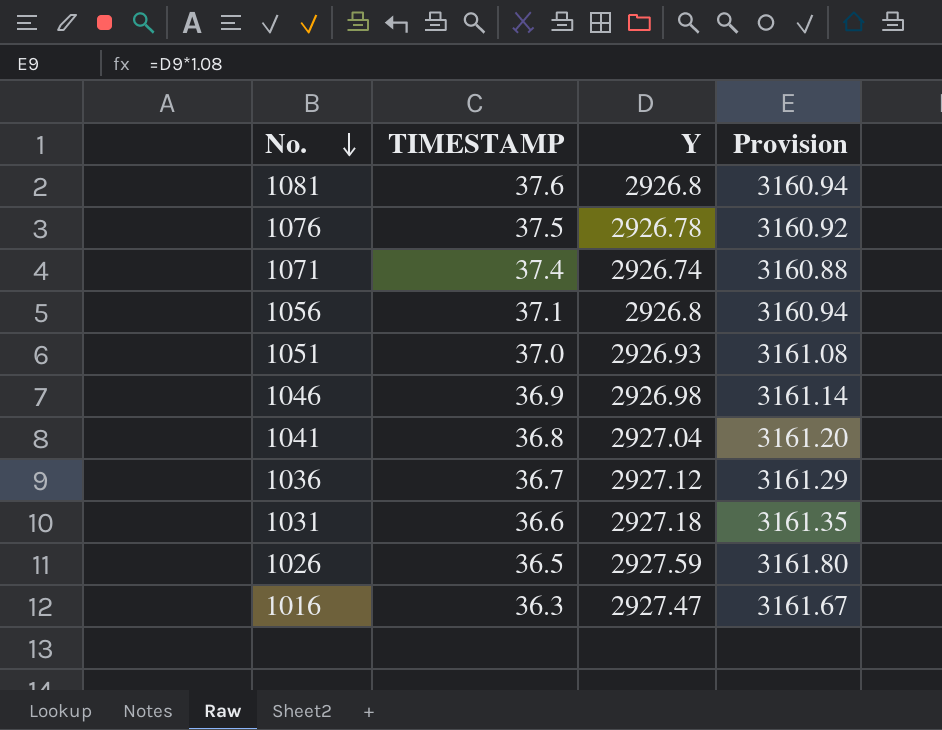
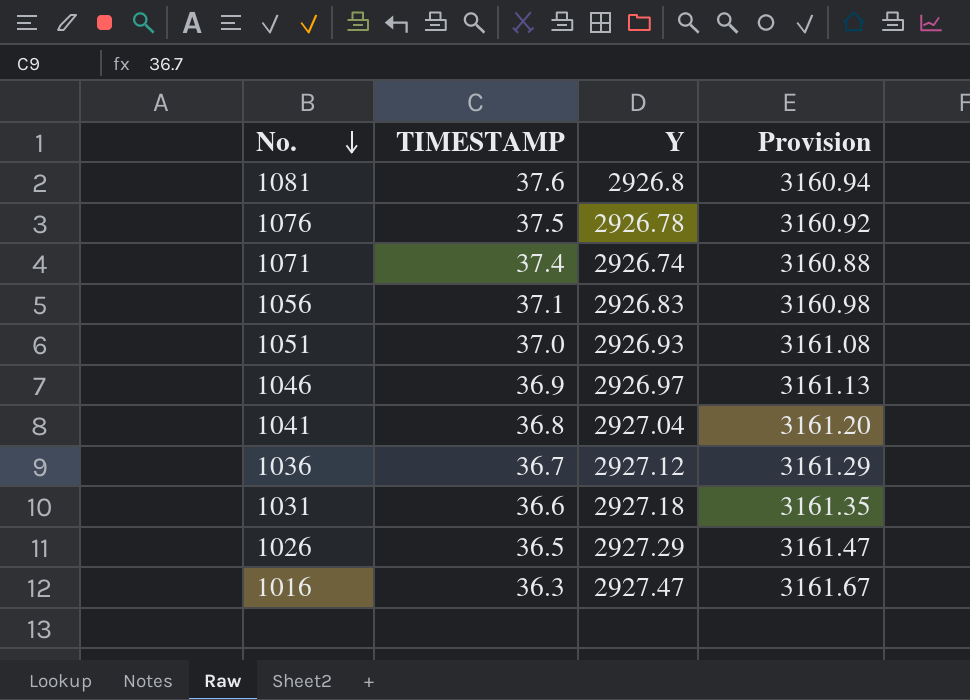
1056 | Y: 2926.8 -> 2926.83
1056 | Provision: 3160.94 -> 3160.98
1046 | Y: 2926.98 -> 2926.97
1046 | Provision: 3161.14 -> 3161.13
1026 | Y: 2927.59 -> 2927.29
1026 | Provision: 3161.80 -> 3161.47

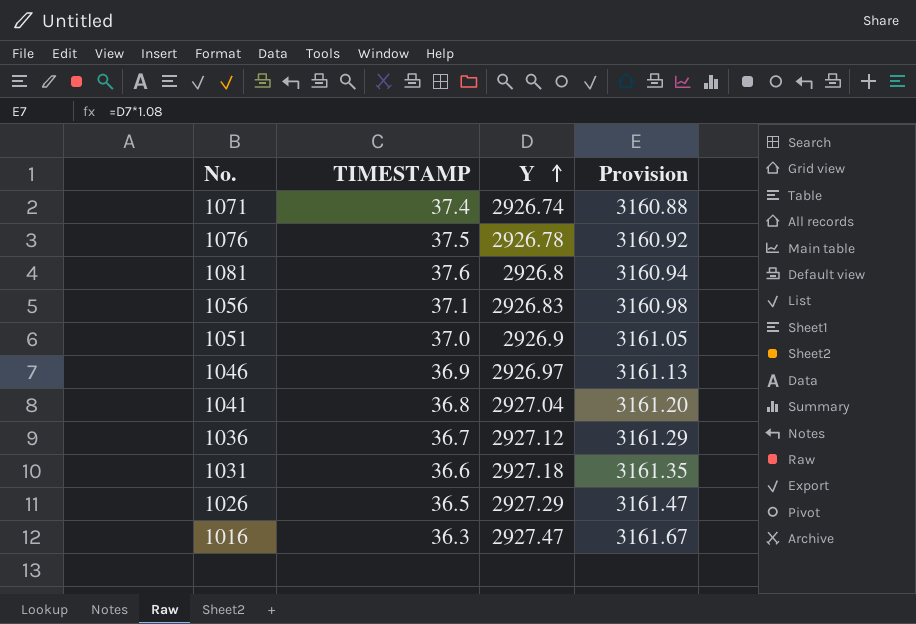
row order: No. descending -> Y ascending
1051 | Y: 2926.93 -> 2926.9
1051 | Provision: 3161.08 -> 3161.05

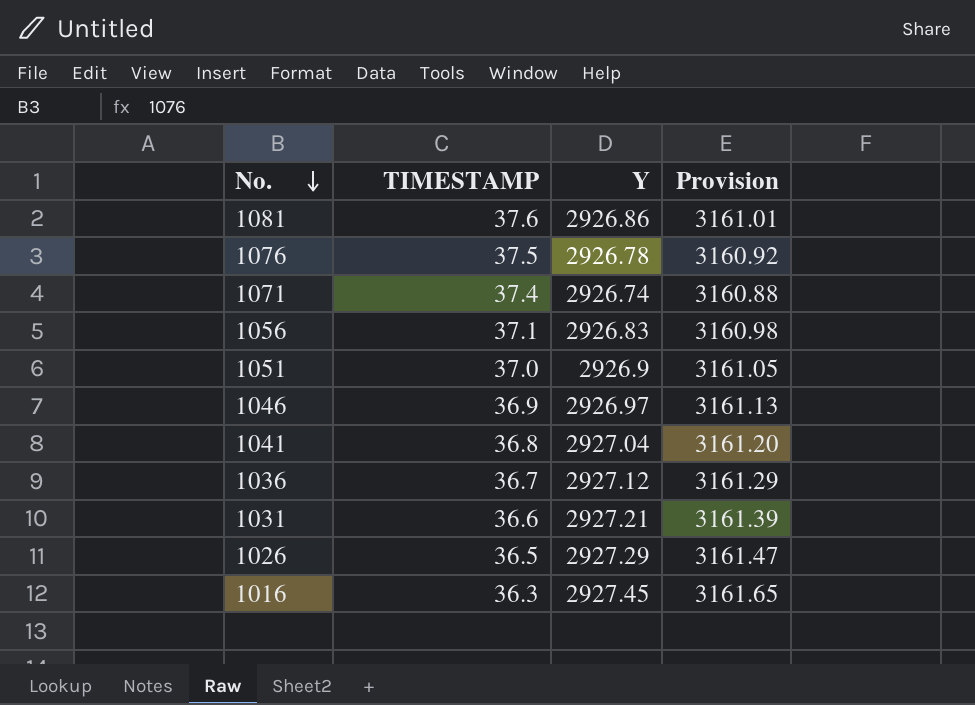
row order: Y ascending -> No. descending
1081 | Y: 2926.8 -> 2926.86
1081 | Provision: 3160.94 -> 3161.01
1031 | Y: 2927.18 -> 2927.21
1031 | Provision: 3161.35 -> 3161.39
1016 | Y: 2927.47 -> 2927.45
1016 | Provision: 3161.67 -> 3161.65

